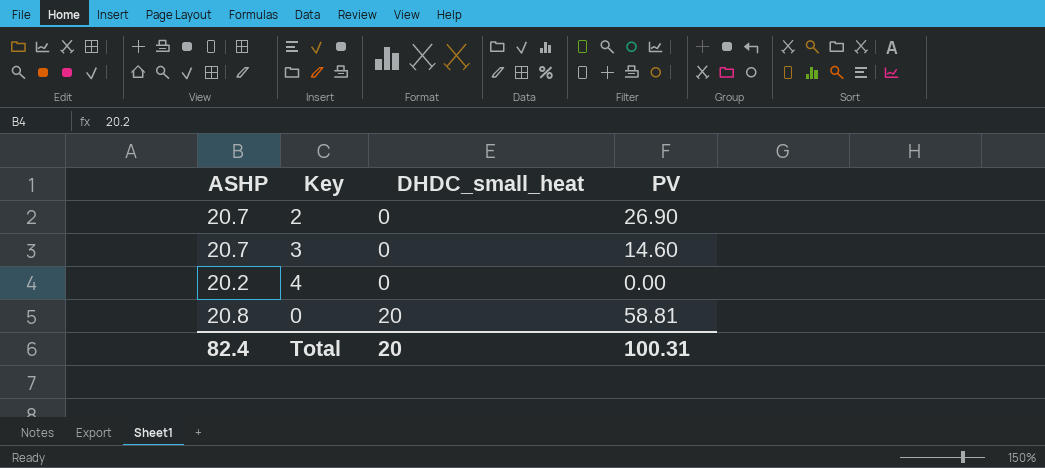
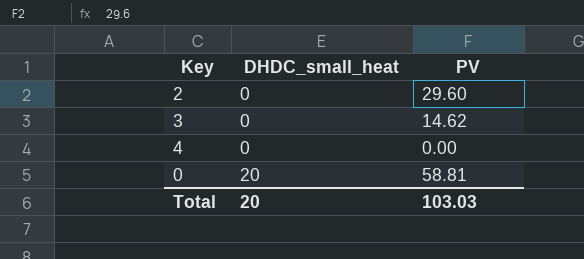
column ASHP | position: 1 -> none
2 | PV: 26.90 -> 29.60
3 | PV: 14.60 -> 14.62
Total | PV: 100.31 -> 103.03

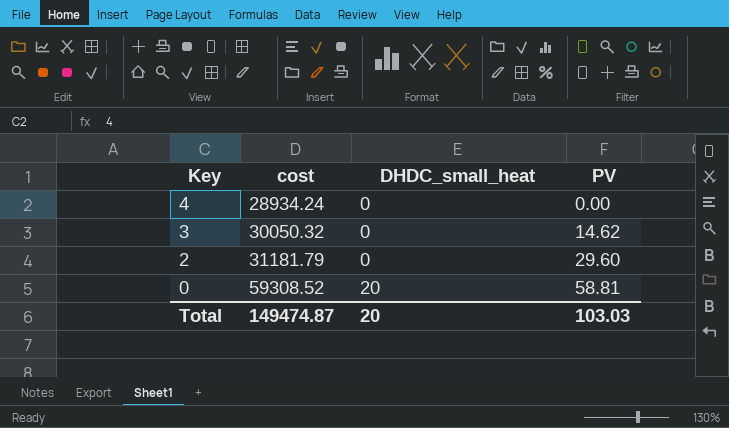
row order: DHDC_small_heat ascending -> Key descending
column cost | position: none -> 2

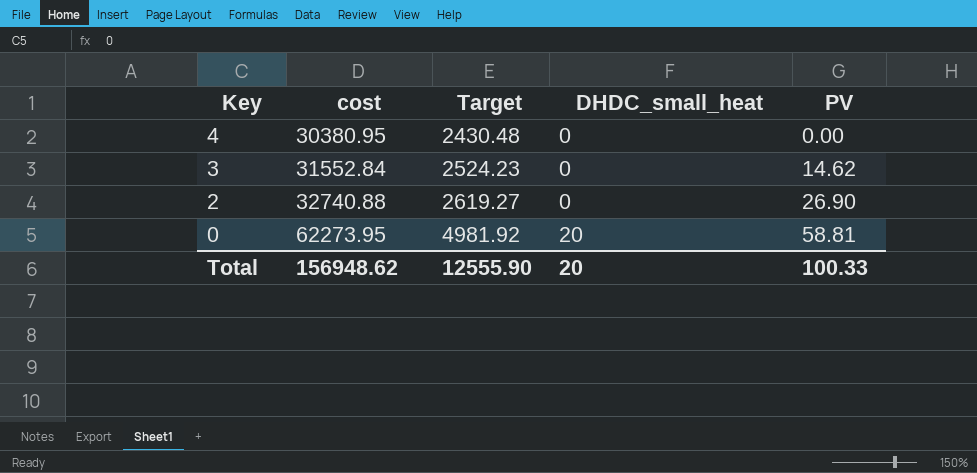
column Target | formula: none -> [cost] * 0.08
4 | cost: 28934.24 -> 30380.95
3 | cost: 30050.32 -> 31552.84
2 | cost: 31181.79 -> 32740.88
2 | PV: 29.60 -> 26.90
0 | cost: 59308.52 -> 62273.95
Total | cost: 149474.87 -> 156948.62
Total | PV: 103.03 -> 100.33

